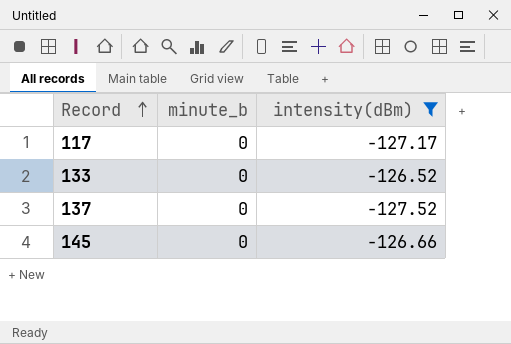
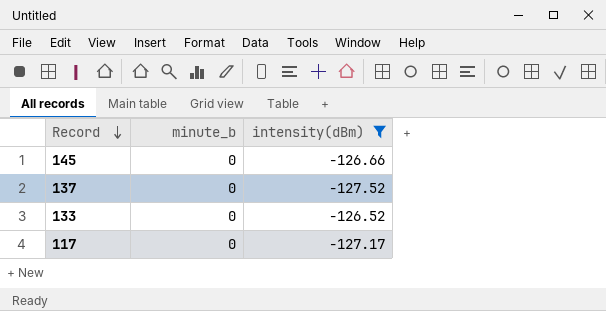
row order: Record ascending -> Record descending

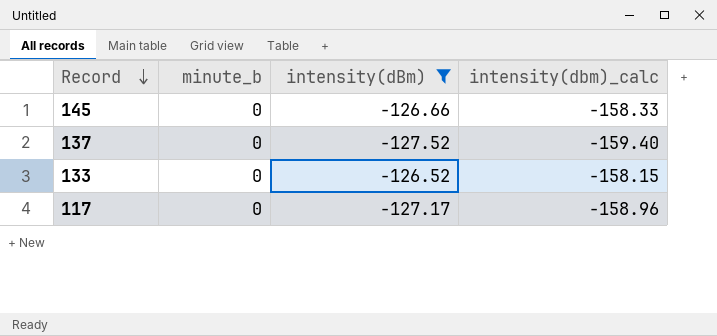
column intensity(dbm)_calc | formula: none -> [intensity(dBm)] * 1.25

